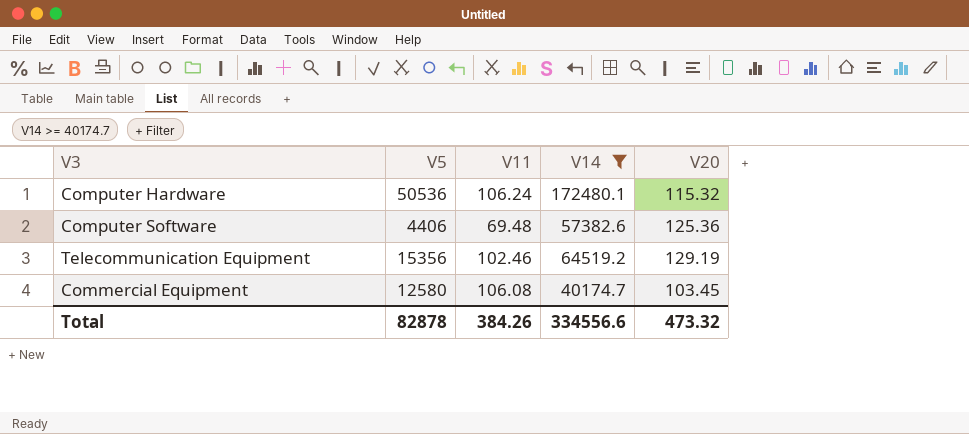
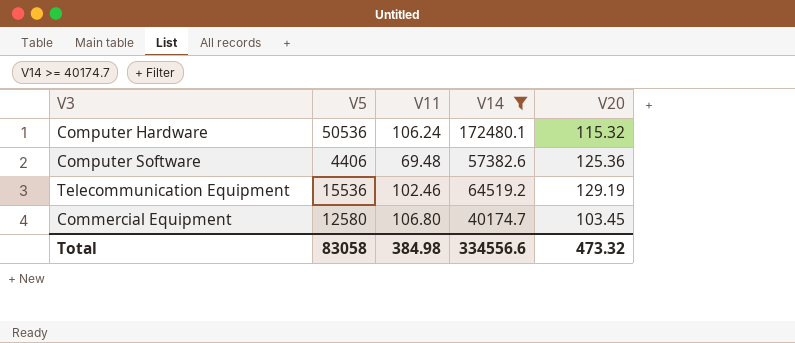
Telecommunication Equipment | V5: 15356 -> 15536
Commercial Equipment | V11: 106.08 -> 106.80
Total | V5: 82878 -> 83058
Total | V11: 384.26 -> 384.98

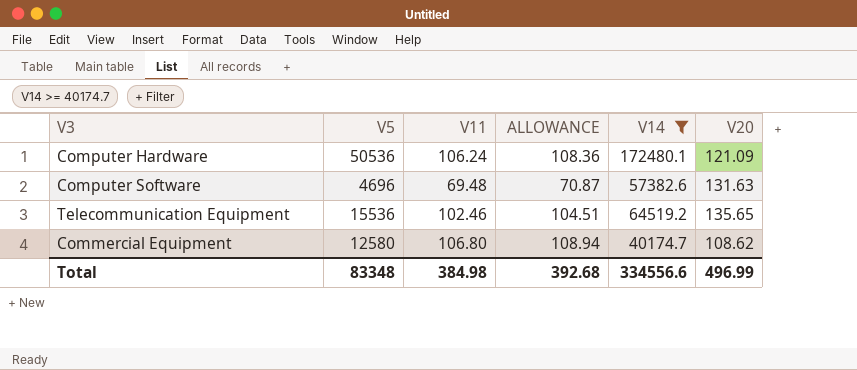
column ALLOWANCE | formula: none -> [V11] * 1.02
Computer Hardware | V20: 115.32 -> 121.09
Computer Software | V5: 4406 -> 4696
Computer Software | V20: 125.36 -> 131.63
Telecommunication Equipment | V20: 129.19 -> 135.65
Commercial Equipment | V20: 103.45 -> 108.62
Total | V5: 83058 -> 83348
Total | V20: 473.32 -> 496.99

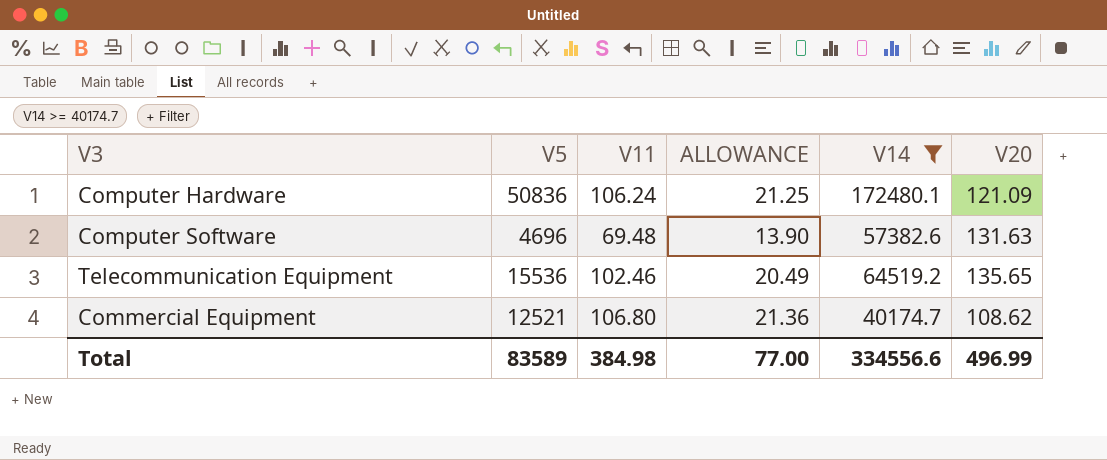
column ALLOWANCE | formula: [V11] * 1.02 -> [V11] * 0.2
Computer Hardware | V5: 50536 -> 50836
Commercial Equipment | V5: 12580 -> 12521
Total | V5: 83348 -> 83589
Total | ALLOWANCE: 392.68 -> 77.00

